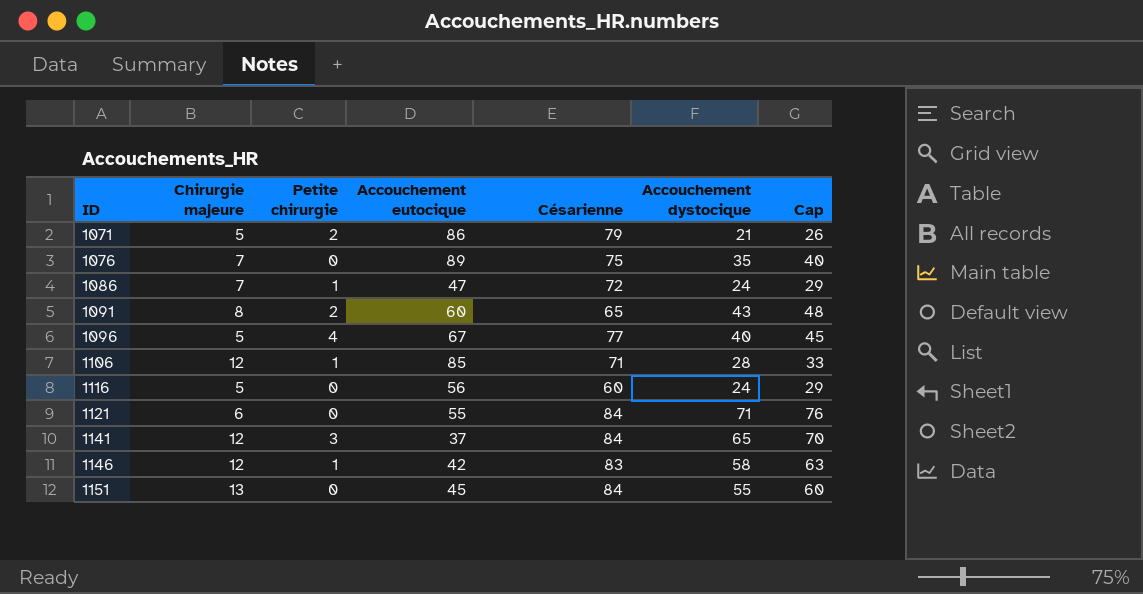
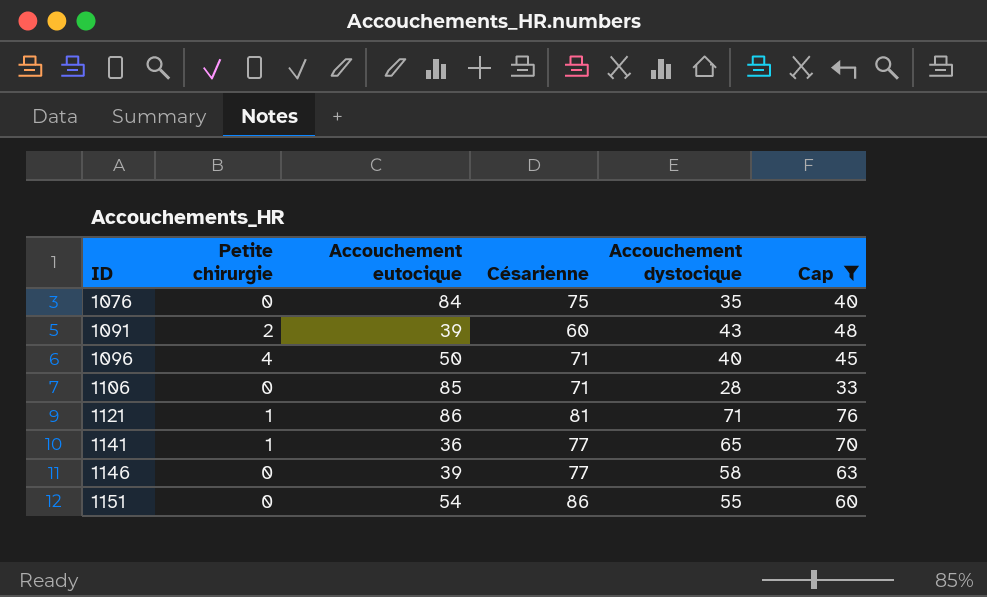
filter: none -> Cap >= 33
column Chirurgie majeure | position: 2 -> none
1076 | Accouchement eutocique: 89 -> 84
1091 | Accouchement eutocique: 60 -> 39
1091 | Césarienne: 65 -> 60
1096 | Accouchement eutocique: 67 -> 50
1096 | Césarienne: 77 -> 71
1106 | Petite chirurgie: 1 -> 0
1121 | Petite chirurgie: 0 -> 1
1121 | Accouchement eutocique: 55 -> 86
1121 | Césarienne: 84 -> 81
1141 | Petite chirurgie: 3 -> 1
1141 | Accouchement eutocique: 37 -> 36
1141 | Césarienne: 84 -> 77
1146 | Petite chirurgie: 1 -> 0
1146 | Accouchement eutocique: 42 -> 39
1146 | Césarienne: 83 -> 77
1151 | Accouchement eutocique: 45 -> 54
1151 | Césarienne: 84 -> 86

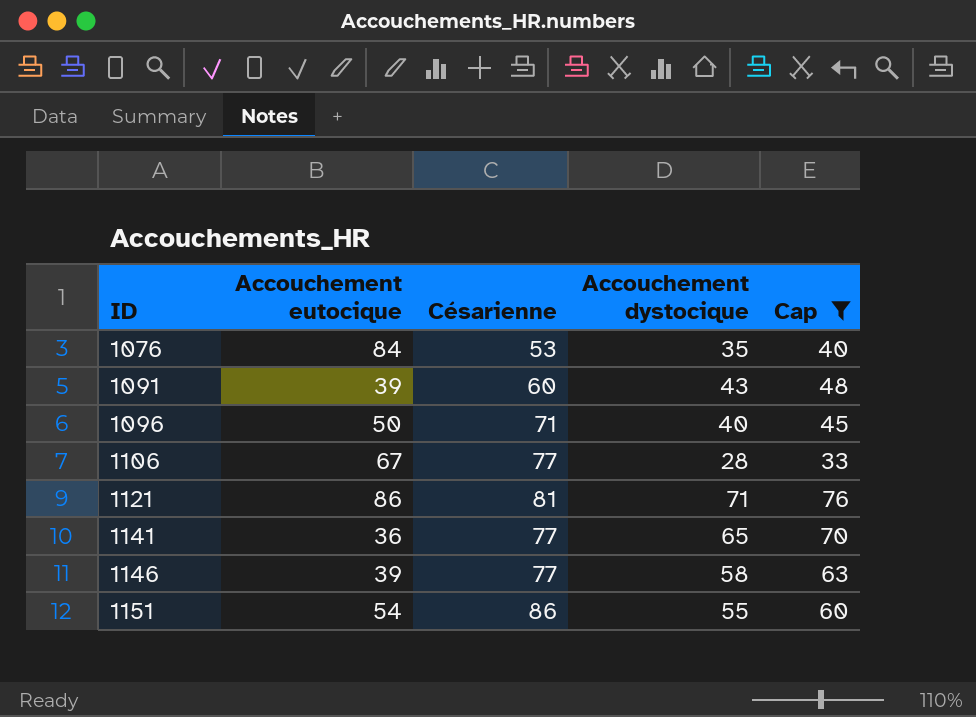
column Petite chirurgie | position: 2 -> none
1076 | Césarienne: 75 -> 53
1106 | Accouchement eutocique: 85 -> 67
1106 | Césarienne: 71 -> 77

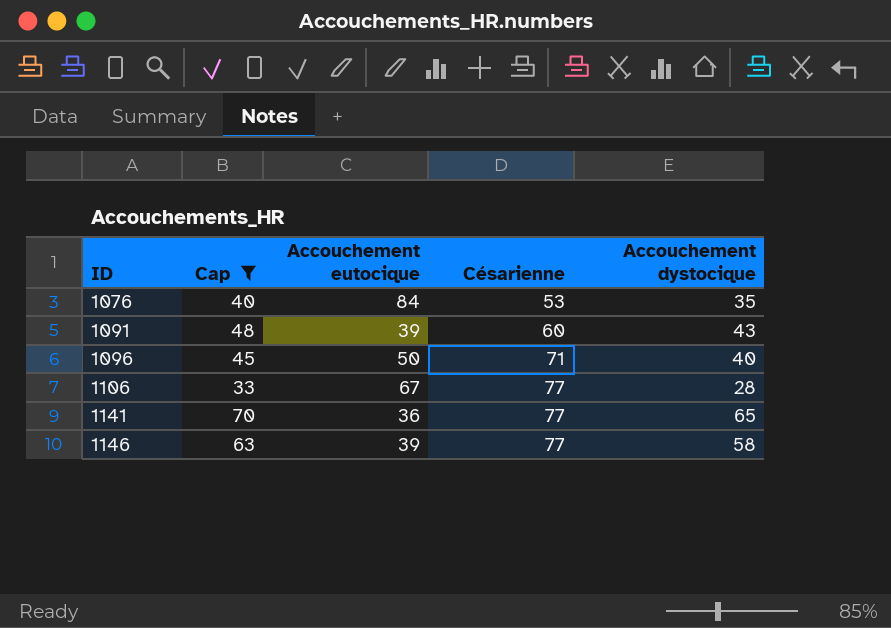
column Cap | position: 5 -> 2
row 1121: 86 | 81 | 71 | 76 -> none
row 1151: 54 | 86 | 55 | 60 -> none

